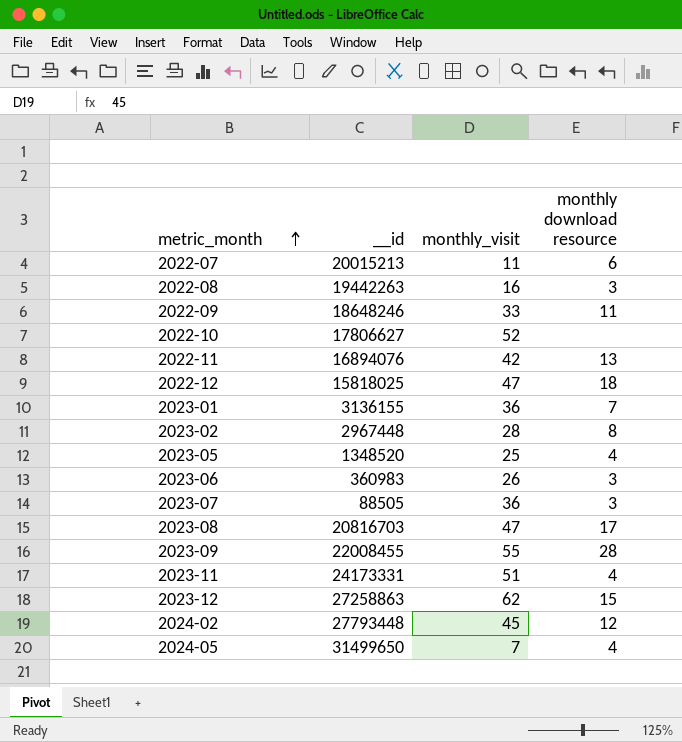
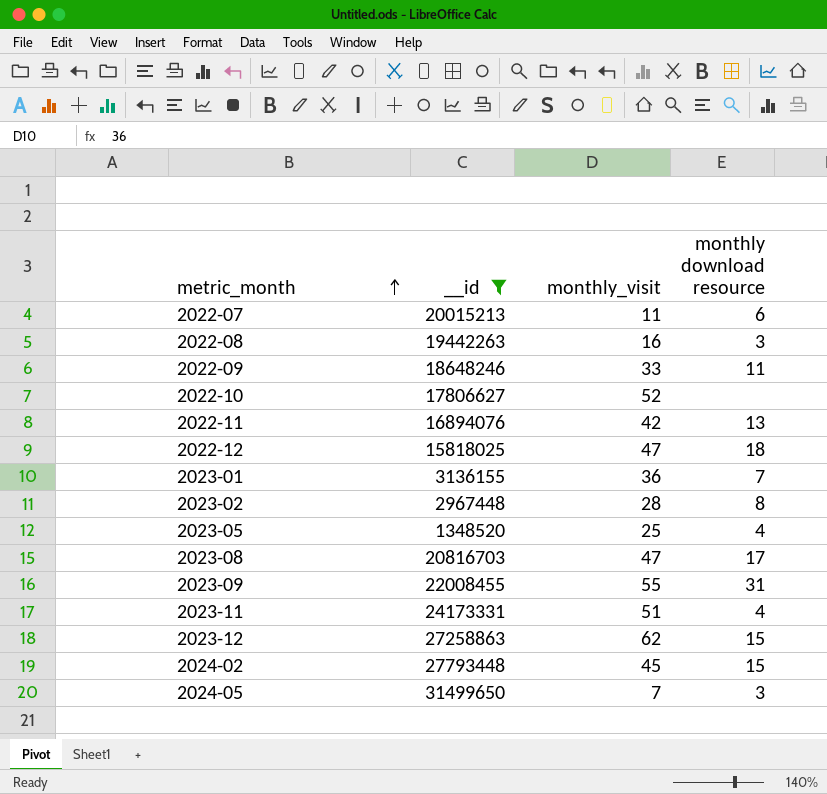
filter: none -> __id >= 1348520
2023-09 | monthly download resource: 28 -> 31
2024-02 | monthly download resource: 12 -> 15
2024-05 | monthly download resource: 4 -> 3

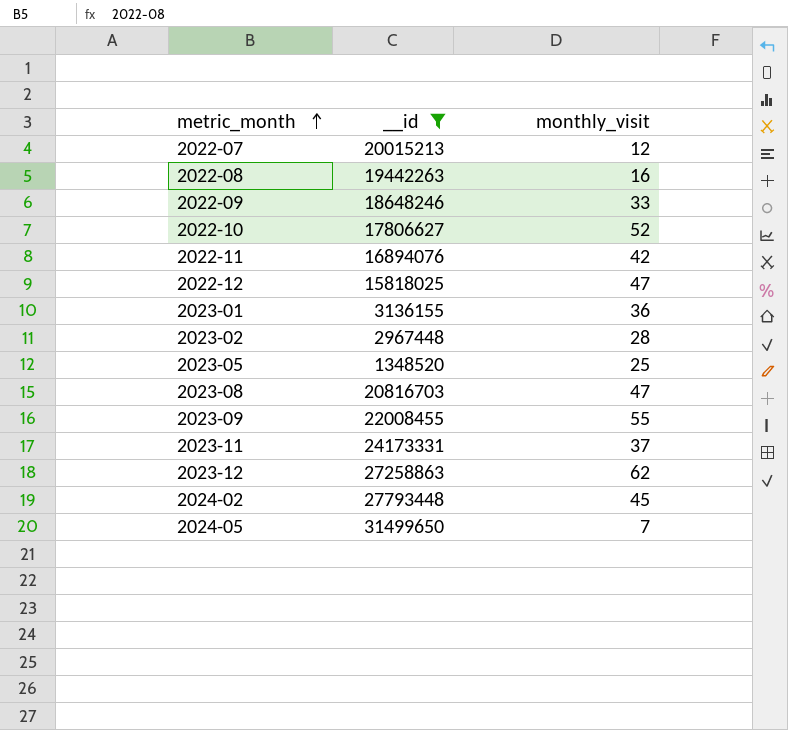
column monthly download resource | position: 4 -> none
2022-07 | monthly_visit: 11 -> 12
2023-11 | monthly_visit: 51 -> 37

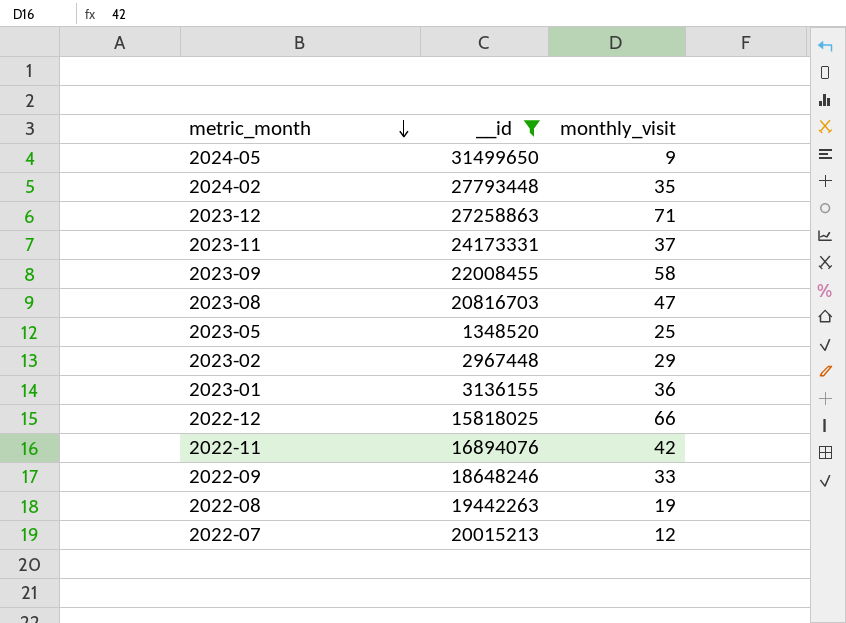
row order: metric_month ascending -> metric_month descending
row 2022-10: 17806627 | 52 -> none
2024-05 | monthly_visit: 7 -> 9
2024-02 | monthly_visit: 45 -> 35
2023-12 | monthly_visit: 62 -> 71
2023-09 | monthly_visit: 55 -> 58
2023-02 | monthly_visit: 28 -> 29
2022-12 | monthly_visit: 47 -> 66
2022-08 | monthly_visit: 16 -> 19

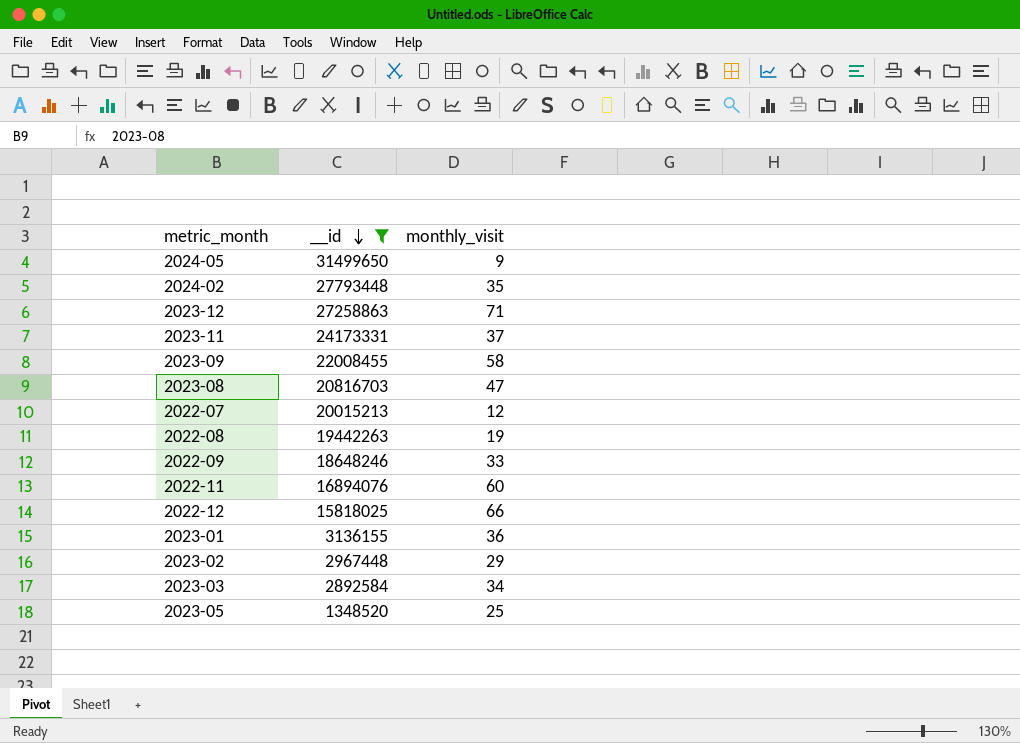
row order: metric_month descending -> __id descending
2022-11 | monthly_visit: 42 -> 60
row 2023-03: none -> 2892584 | 34

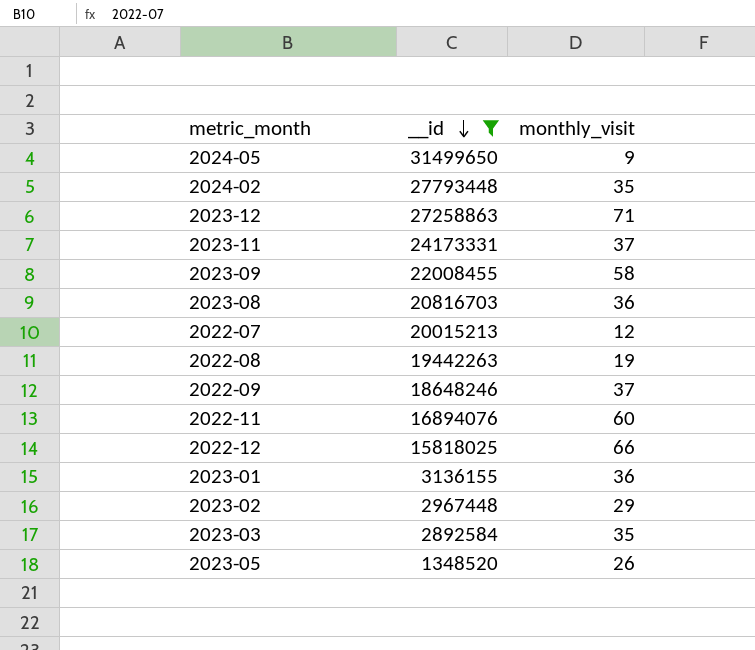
2023-08 | monthly_visit: 47 -> 36
2022-09 | monthly_visit: 33 -> 37
2023-03 | monthly_visit: 34 -> 35
2023-05 | monthly_visit: 25 -> 26

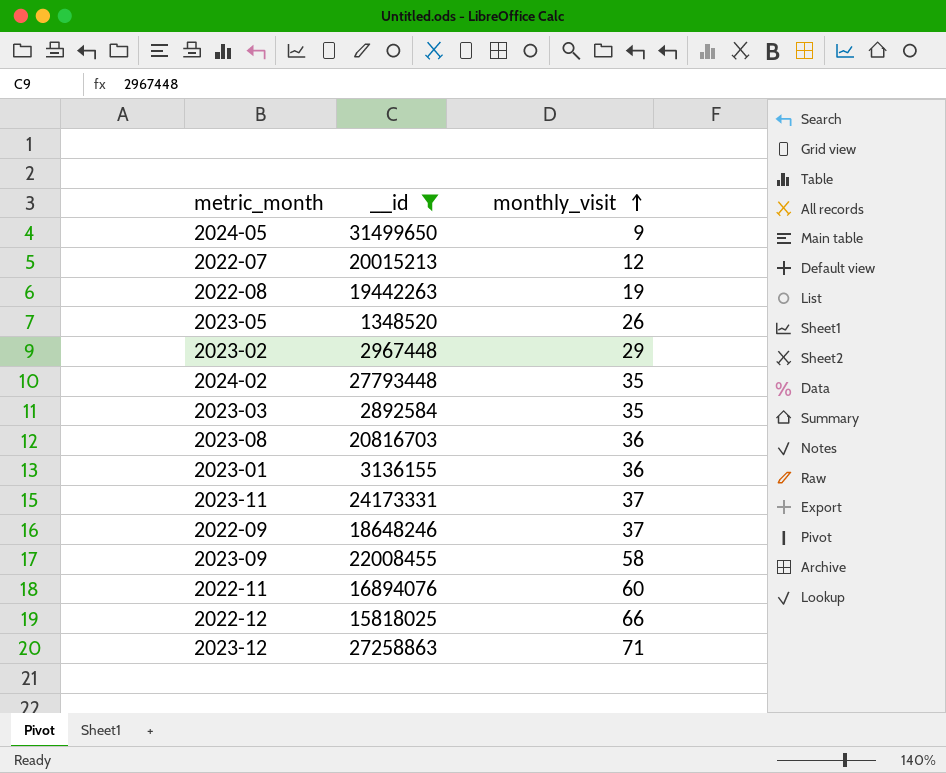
row order: __id descending -> monthly_visit ascending

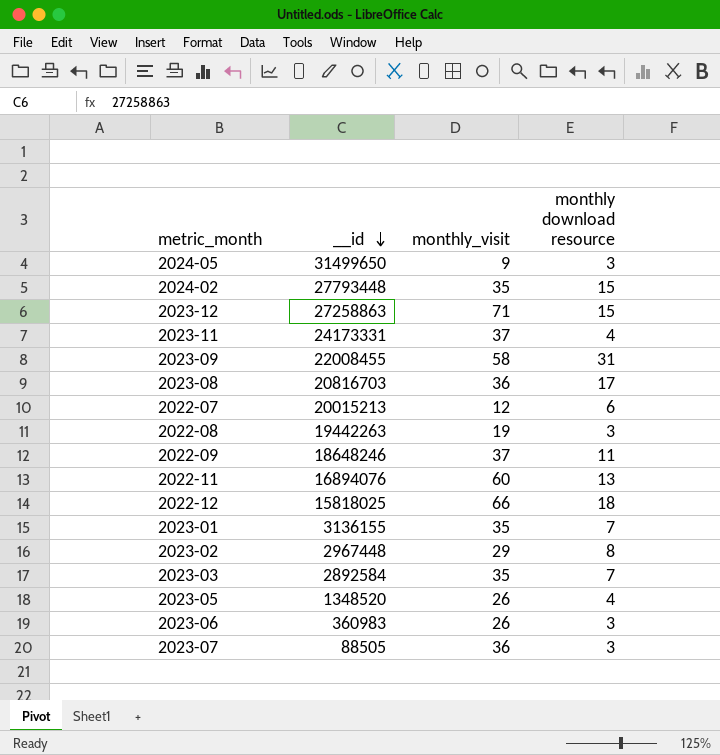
filter: __id >= 1348520 -> none
row order: monthly_visit ascending -> __id descending
column monthly download resource | position: none -> 4
2023-01 | monthly_visit: 36 -> 35

